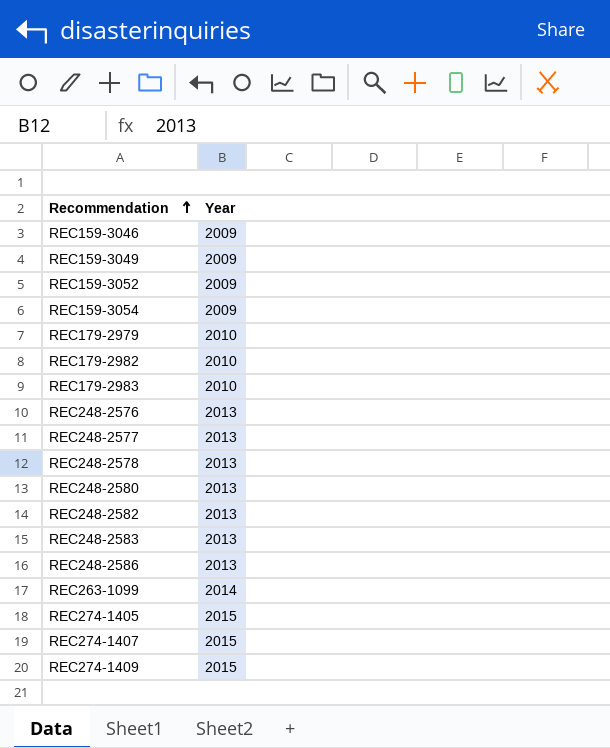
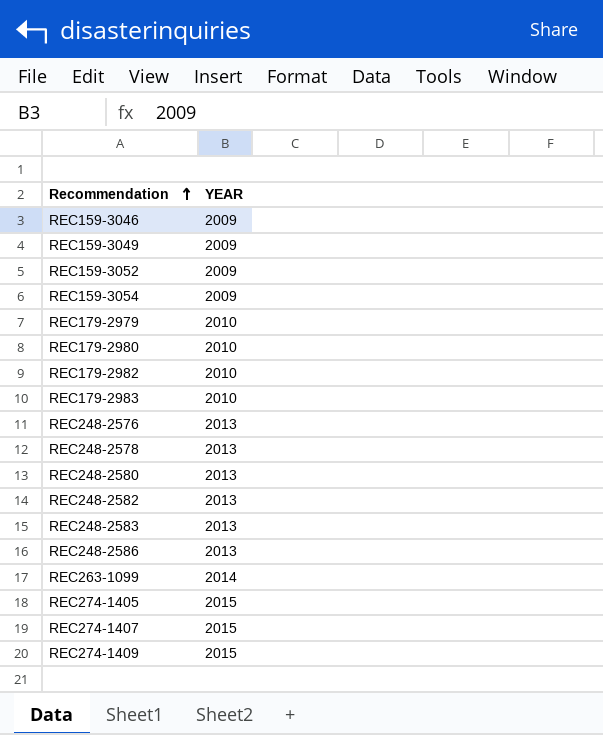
column name: Year -> YEAR
row REC248-2577: 2013 -> none
row REC179-2980: none -> 2010

